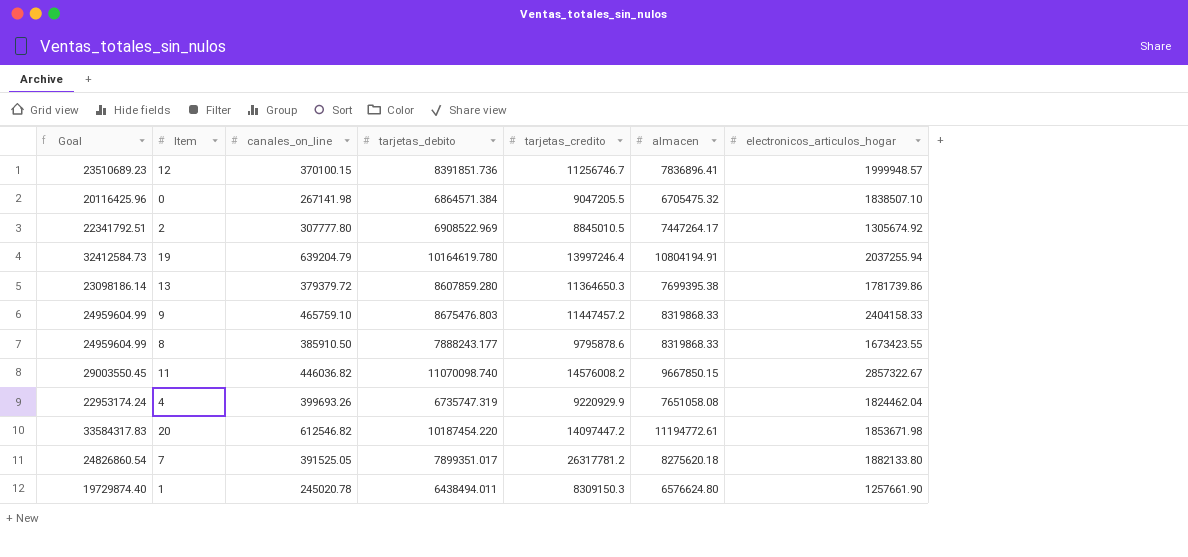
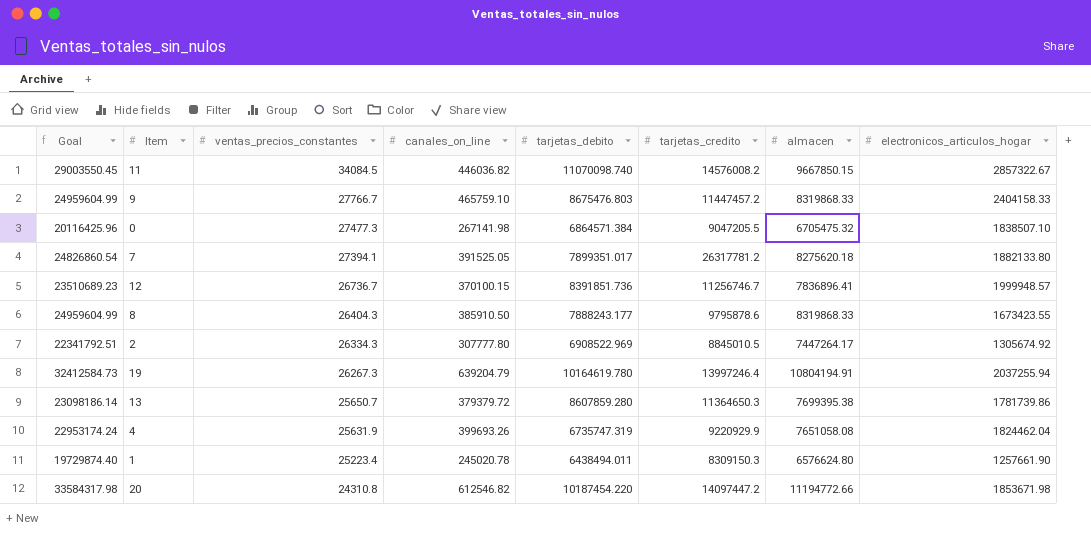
row order: none -> ventas_precios_constantes descending
column ventas_precios_constantes | position: none -> 3
20 | Goal: 33584317.83 -> 33584317.98
20 | almacen: 11194772.61 -> 11194772.66

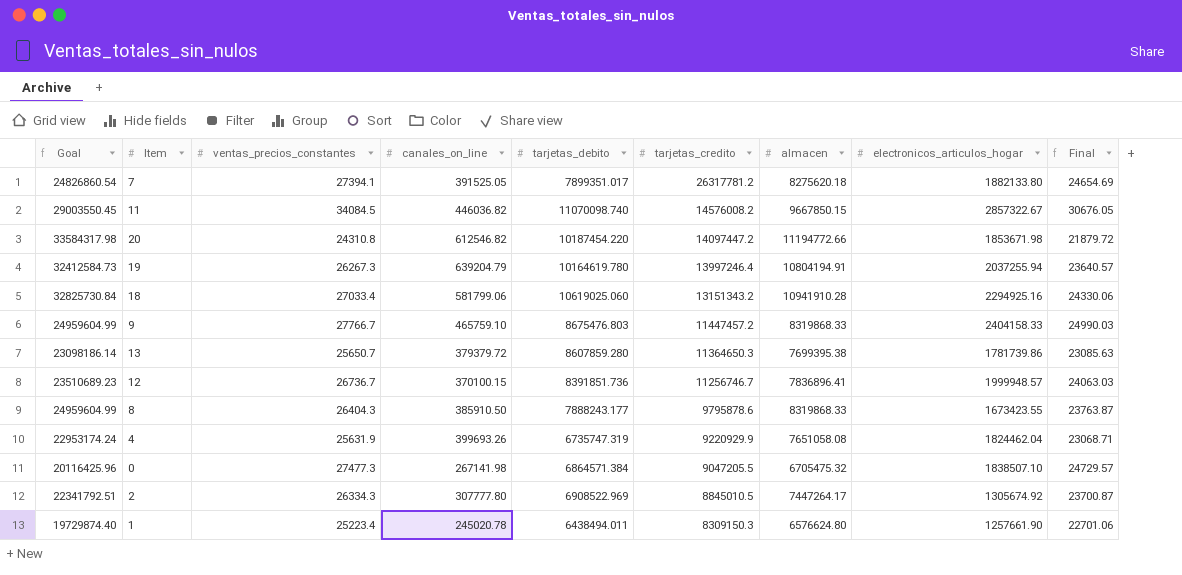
row order: ventas_precios_constantes descending -> tarjetas_credito descending
column Final | formula: none -> [ventas_precios_constantes] * 0.9
row 18: none -> 32825730.84 | 27033.4 | 581799.06 | 10619025.060 | 13151343.2 | 10941910.28 | 2294925.16 | 24330.06

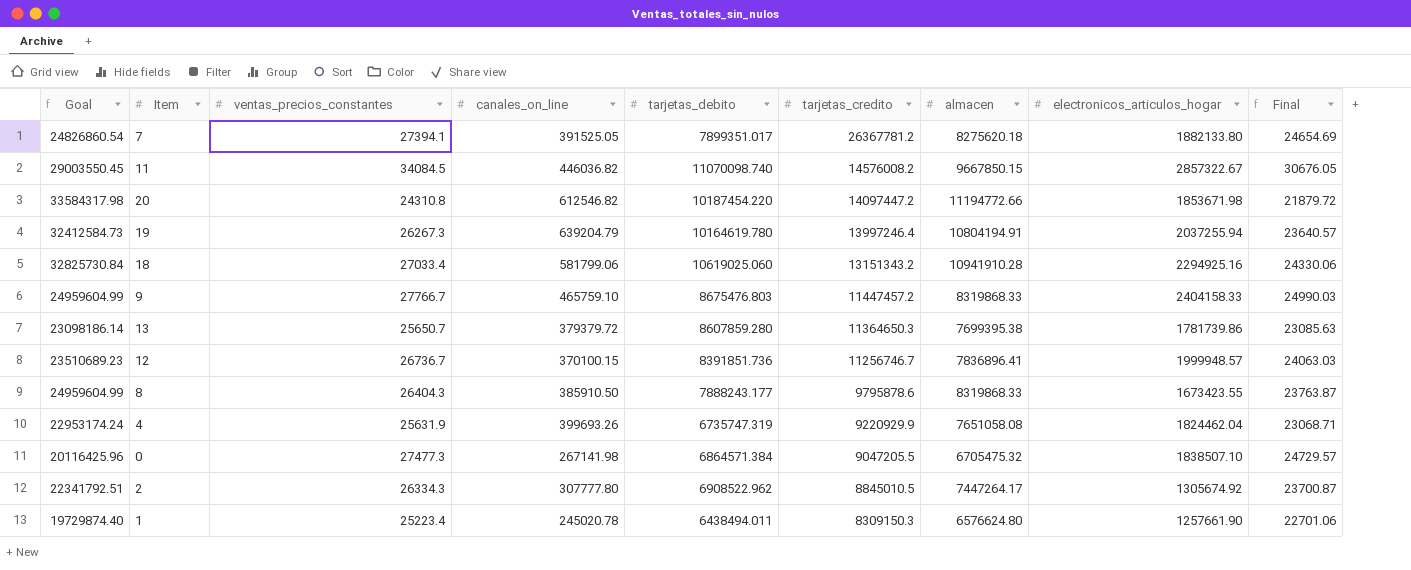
7 | tarjetas_credito: 26317781.2 -> 26367781.2
2 | tarjetas_debito: 6908522.969 -> 6908522.962

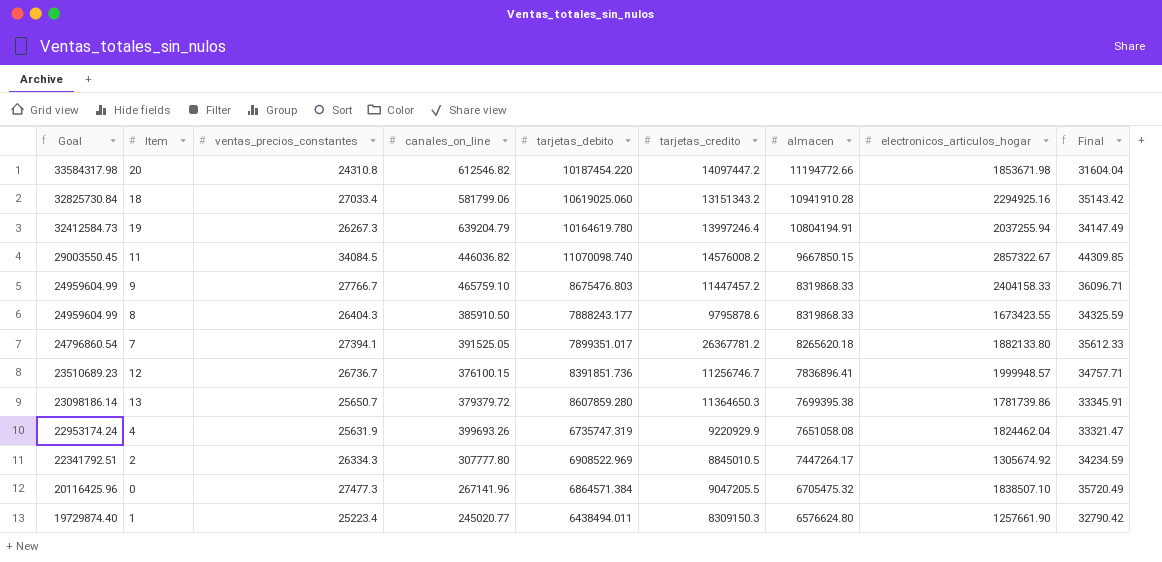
row order: tarjetas_credito descending -> Goal descending
column Final | formula: [ventas_precios_constantes] * 0.9 -> [ventas_precios_constantes] * 1.3
7 | Goal: 24826860.54 -> 24796860.54
7 | almacen: 8275620.18 -> 8265620.18
12 | canales_on_line: 370100.15 -> 376100.15
2 | tarjetas_debito: 6908522.962 -> 6908522.969
0 | canales_on_line: 267141.98 -> 267141.96
1 | canales_on_line: 245020.78 -> 245020.77

